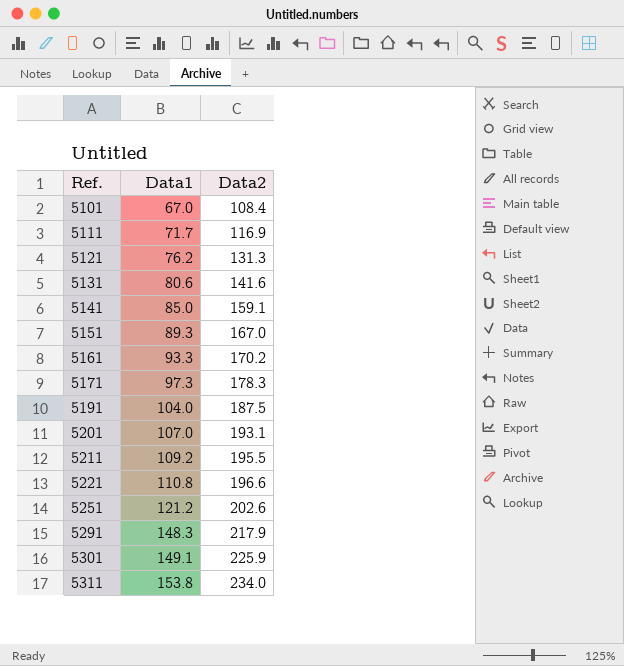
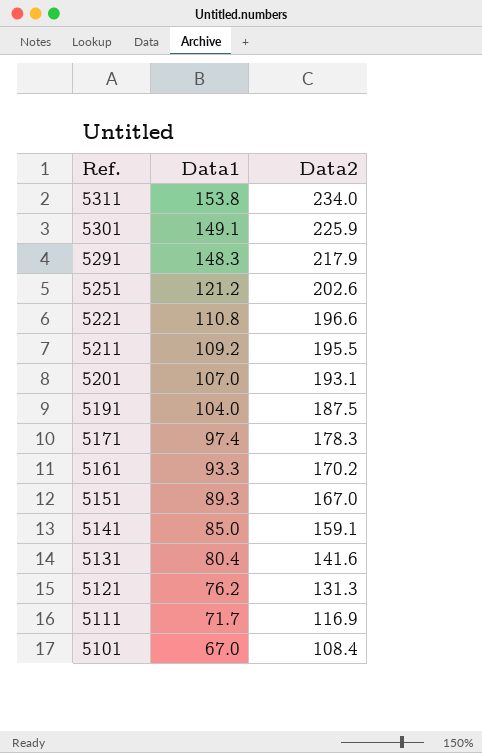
row order: Ref. ascending -> Ref. descending
5171 | Data1: 97.3 -> 97.4
5131 | Data1: 80.6 -> 80.4

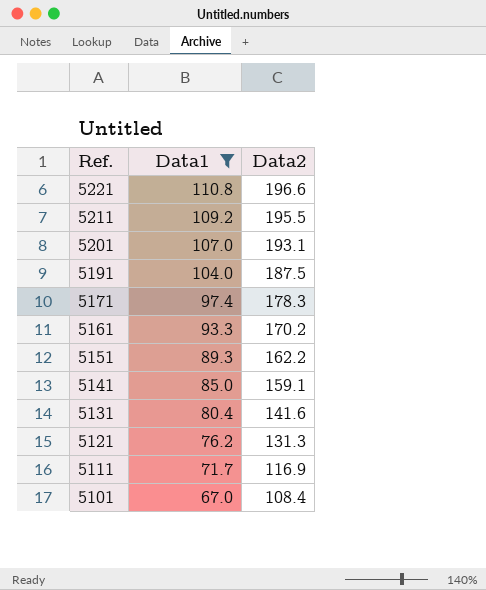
filter: none -> Data1 <= 110.8
5151 | Data2: 167.0 -> 162.2

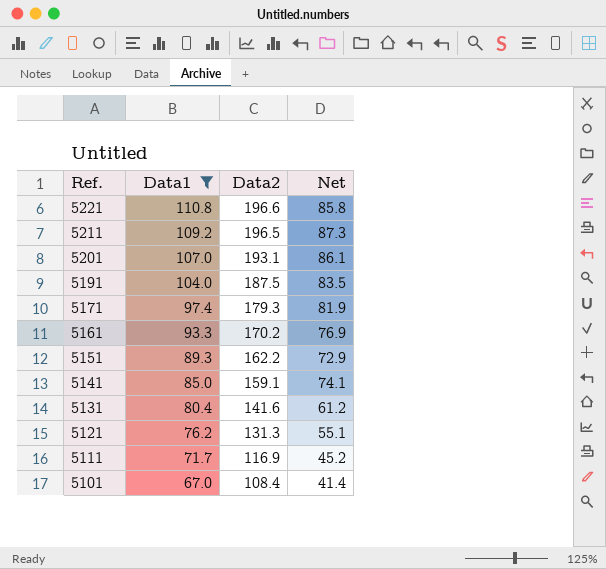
column Net | formula: none -> [Data2] - [Data1]
5211 | Data2: 195.5 -> 196.5
5171 | Data2: 178.3 -> 179.3

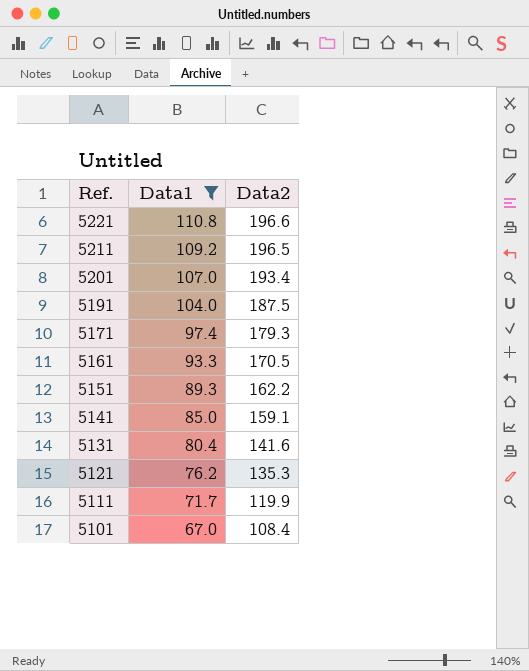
column Net | formula: [Data2] - [Data1] -> none
5201 | Data2: 193.1 -> 193.4
5161 | Data2: 170.2 -> 170.5
5121 | Data2: 131.3 -> 135.3
5111 | Data2: 116.9 -> 119.9

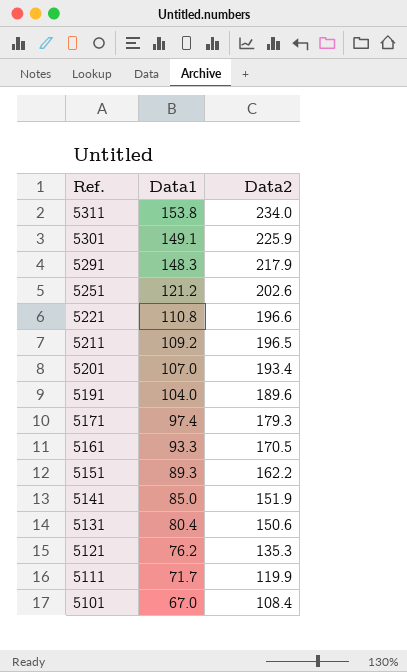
filter: Data1 <= 110.8 -> none
5191 | Data2: 187.5 -> 189.6
5141 | Data2: 159.1 -> 151.9
5131 | Data2: 141.6 -> 150.6

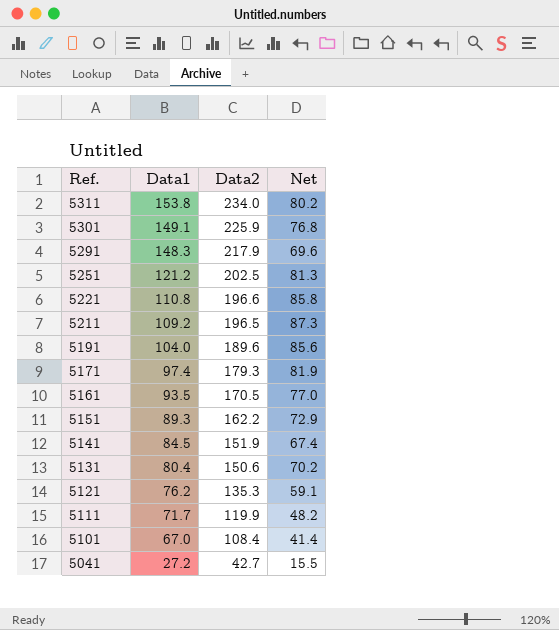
column Net | formula: none -> [Data2] - [Data1]
row 5201: 107.0 | 193.4 -> none
5251 | Data2: 202.6 -> 202.5
5161 | Data1: 93.3 -> 93.5
5141 | Data1: 85.0 -> 84.5
row 5041: none -> 27.2 | 42.7 | 15.5

